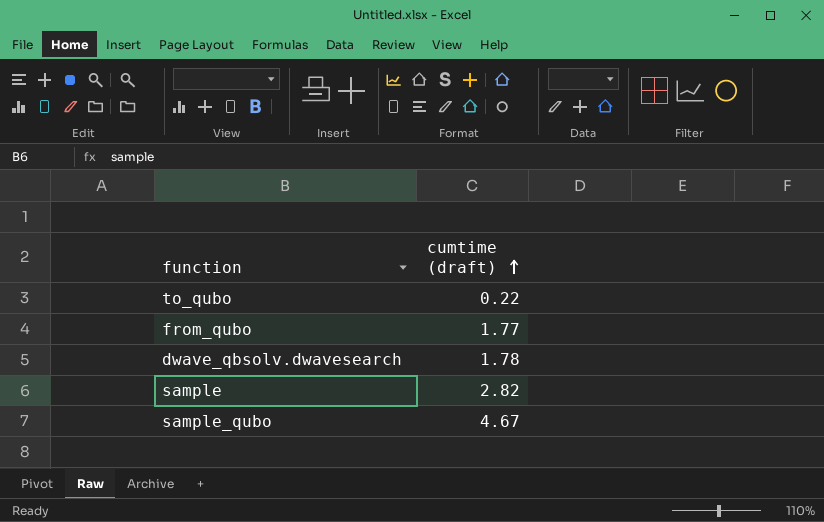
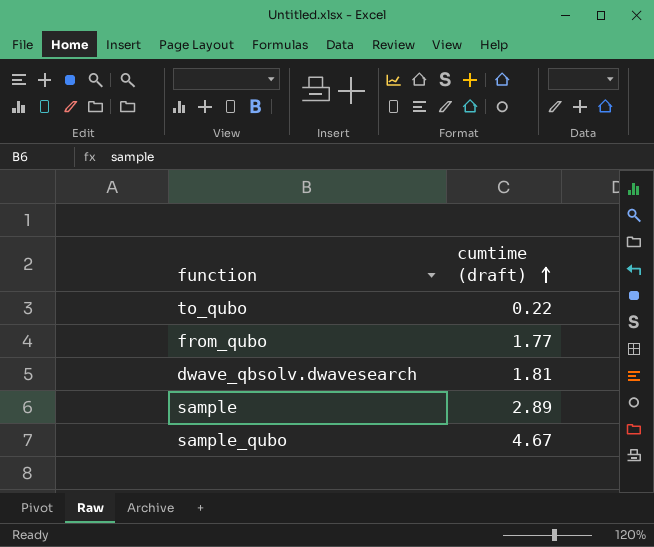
dwave_qbsolv.dwavesearch | cumtime (draft): 1.78 -> 1.81
sample | cumtime (draft): 2.82 -> 2.89

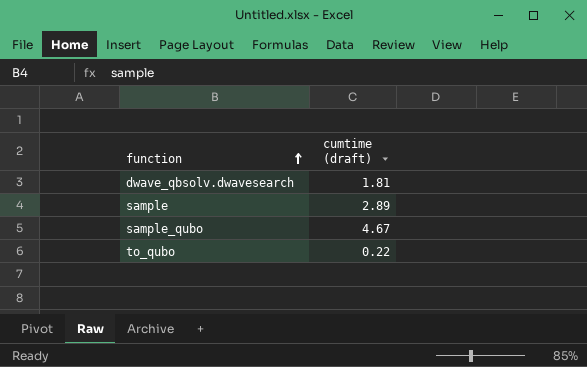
row order: cumtime (draft) ascending -> function ascending
row from_qubo: 1.77 -> none

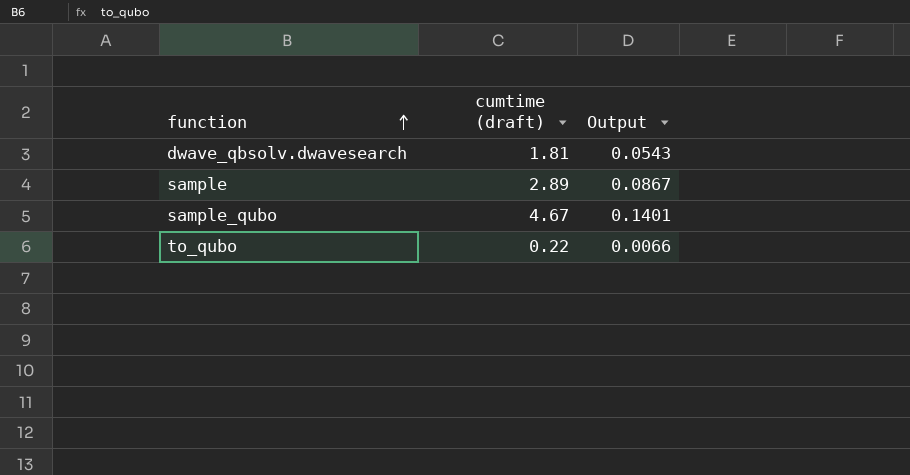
column Output | formula: none -> [cumtime (draft)] * 0.03

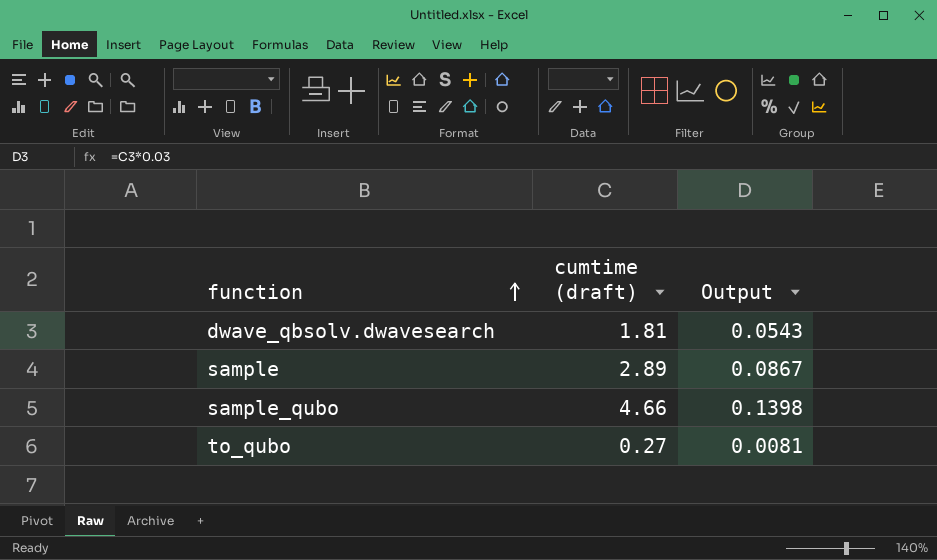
sample_qubo | cumtime (draft): 4.67 -> 4.66
sample_qubo | Output: 0.1401 -> 0.1398
to_qubo | cumtime (draft): 0.22 -> 0.27
to_qubo | Output: 0.0066 -> 0.0081

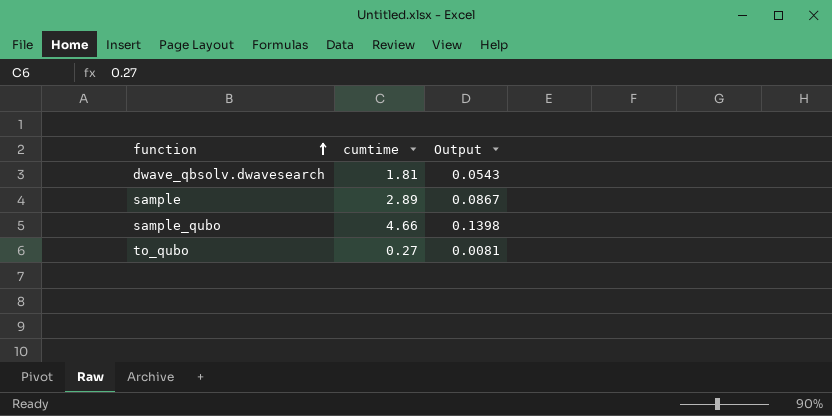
column name: cumtime (draft) -> cumtime

